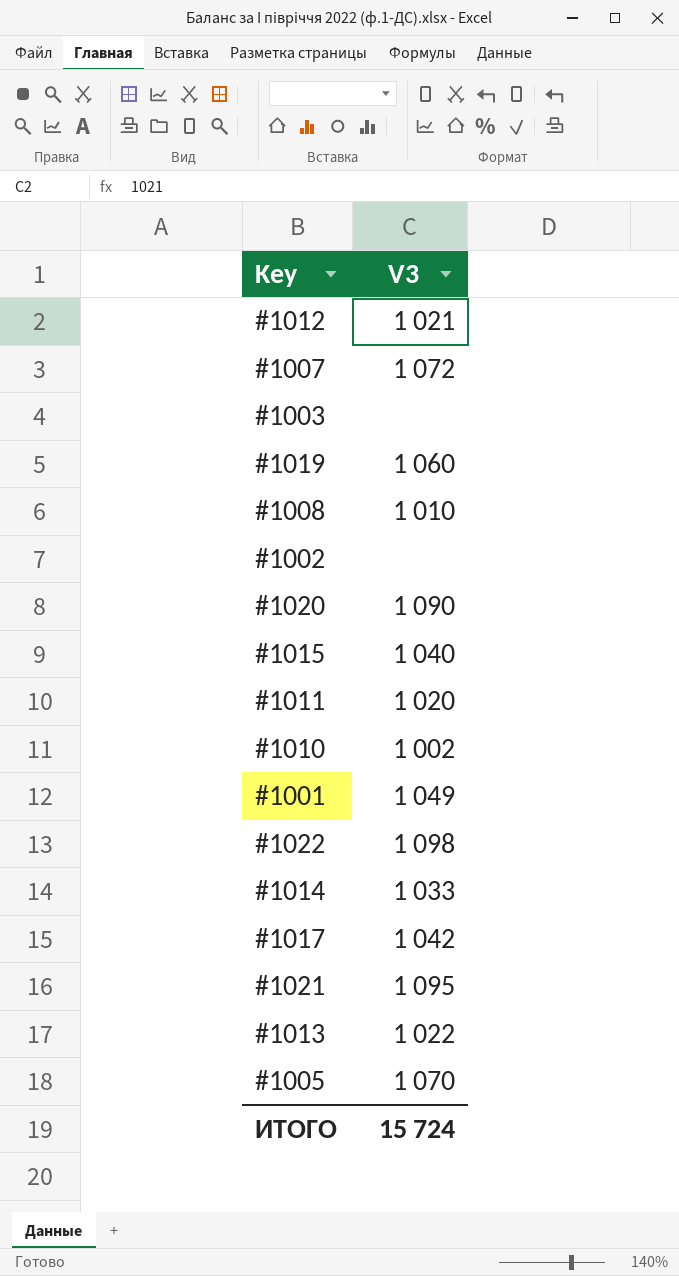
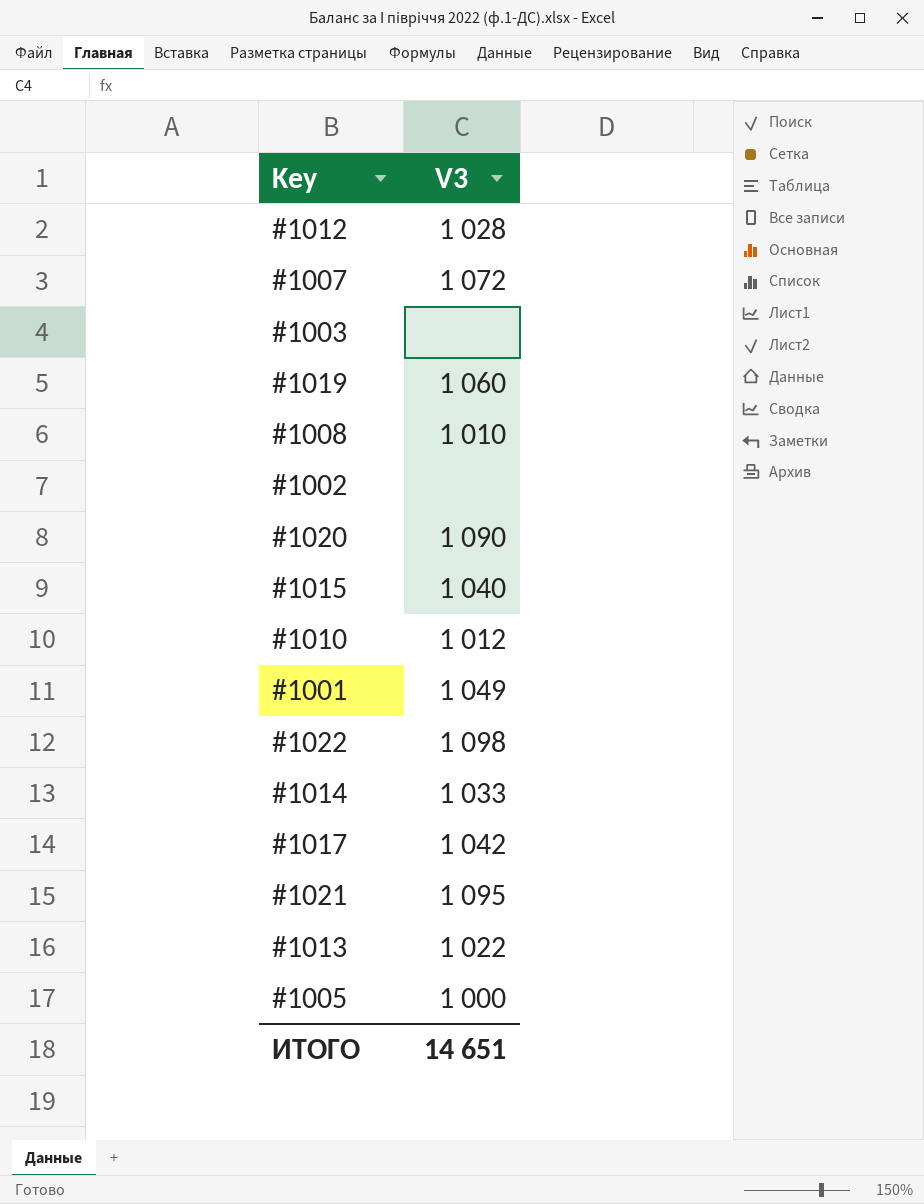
row #1011: 1 020 -> none
#1012 | V3: 1 021 -> 1 028
#1010 | V3: 1 002 -> 1 012
#1005 | V3: 1 070 -> 1 000
ИТОГО | V3: 15 724 -> 14 651

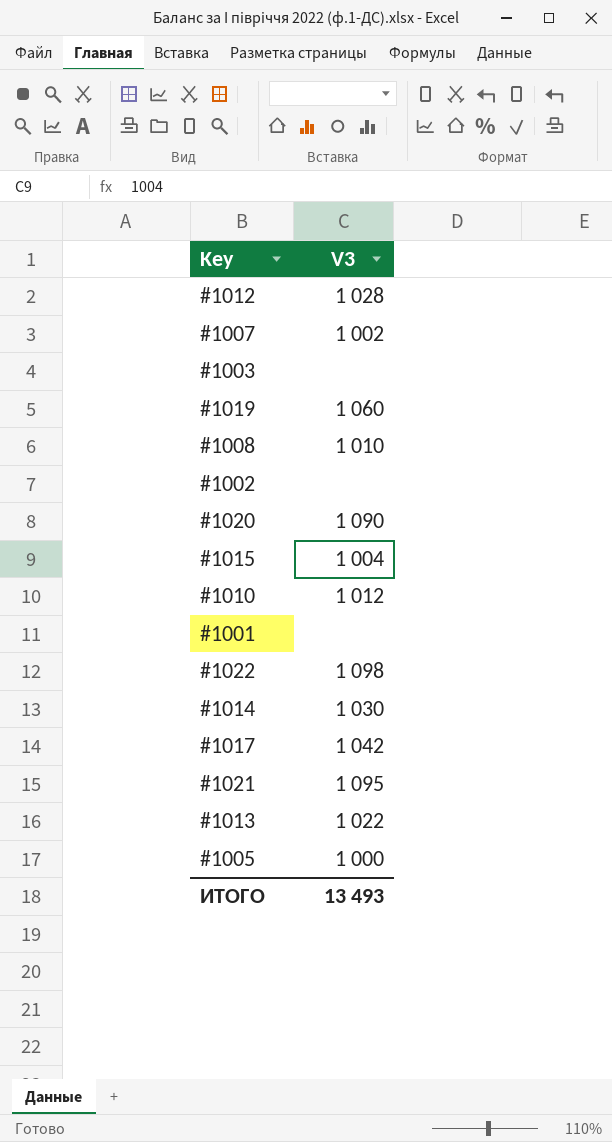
#1007 | V3: 1 072 -> 1 002
#1015 | V3: 1 040 -> 1 004
#1001 | V3: 1 049 -> none
#1014 | V3: 1 033 -> 1 030
ИТОГО | V3: 14 651 -> 13 493

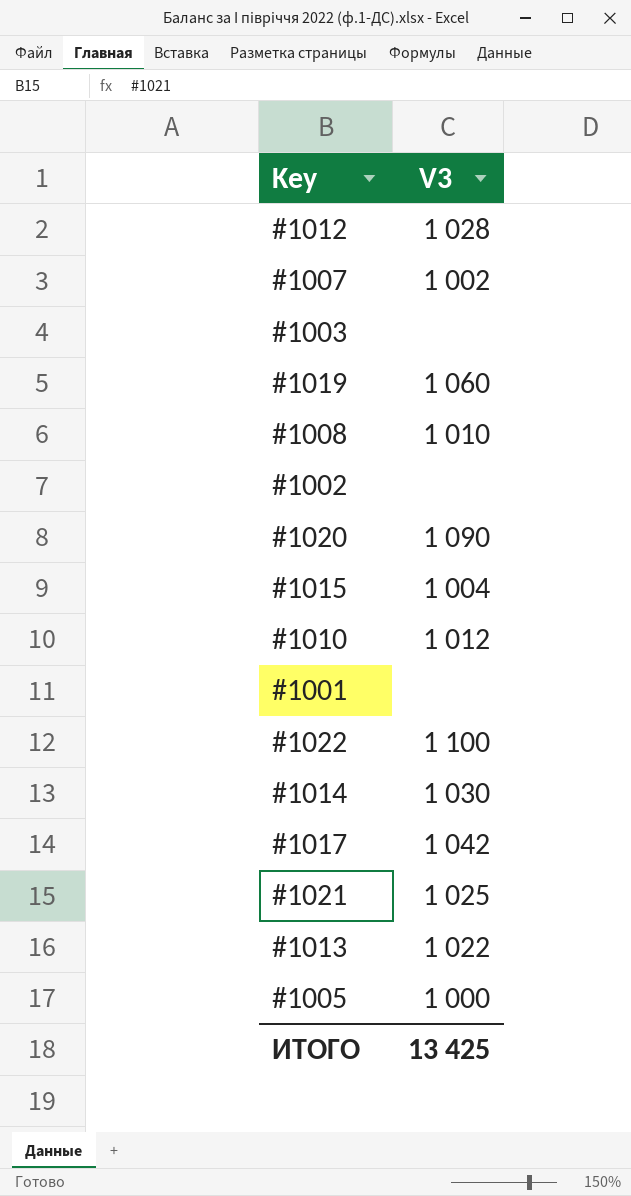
#1022 | V3: 1 098 -> 1 100
#1021 | V3: 1 095 -> 1 025
ИТОГО | V3: 13 493 -> 13 425

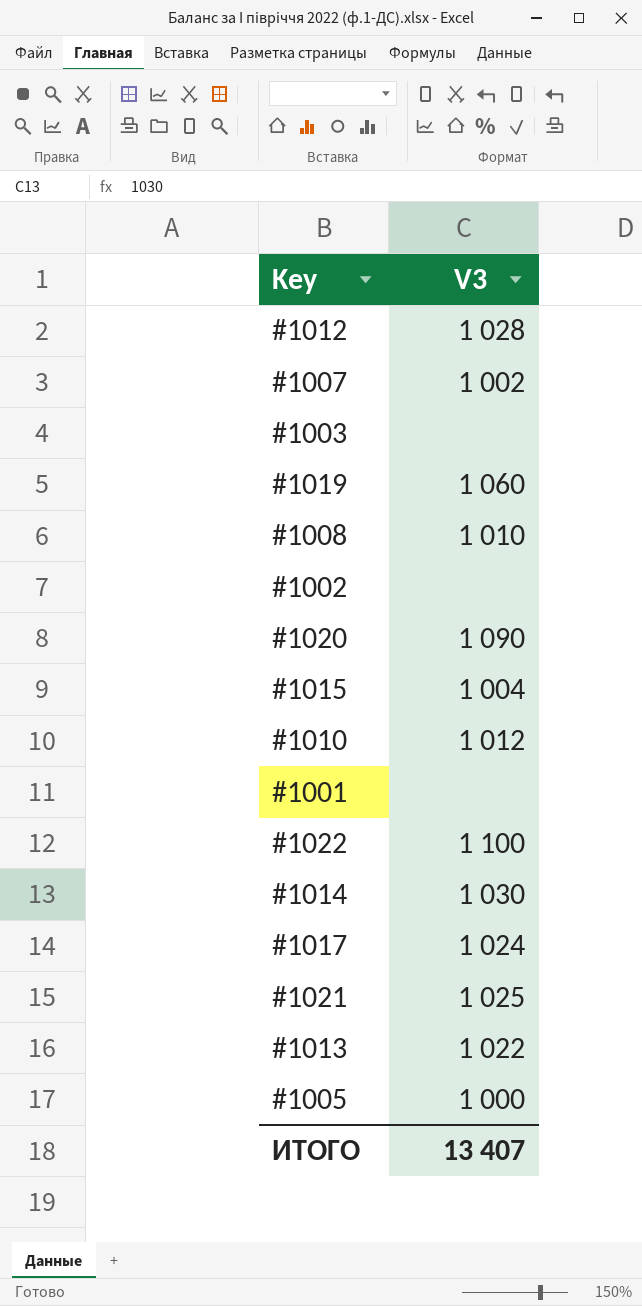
#1017 | V3: 1 042 -> 1 024
ИТОГО | V3: 13 425 -> 13 407

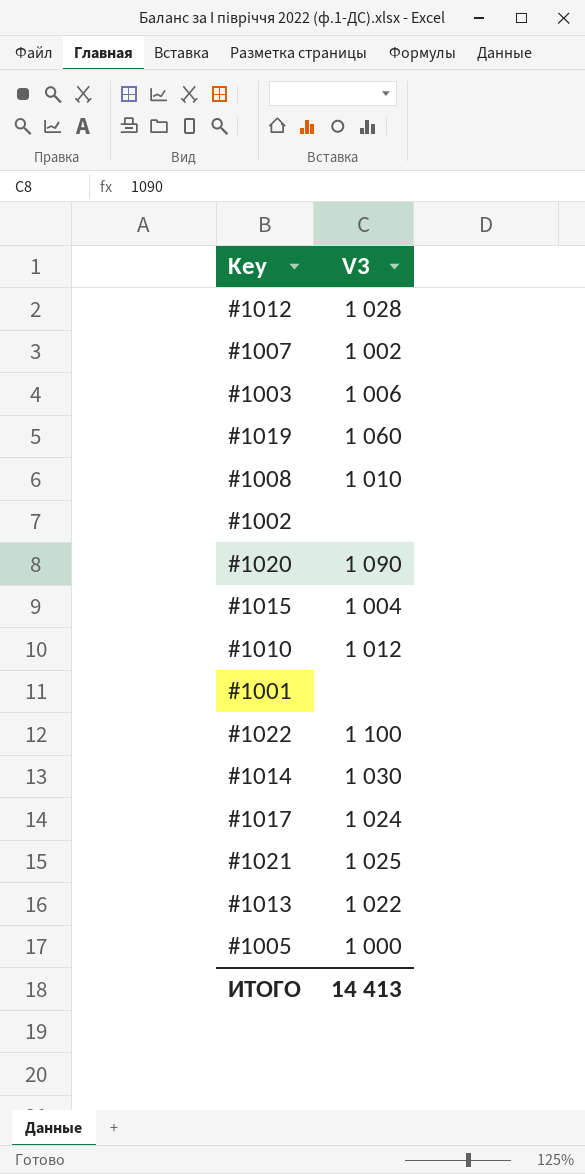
#1003 | V3: none -> 1 006
ИТОГО | V3: 13 407 -> 14 413

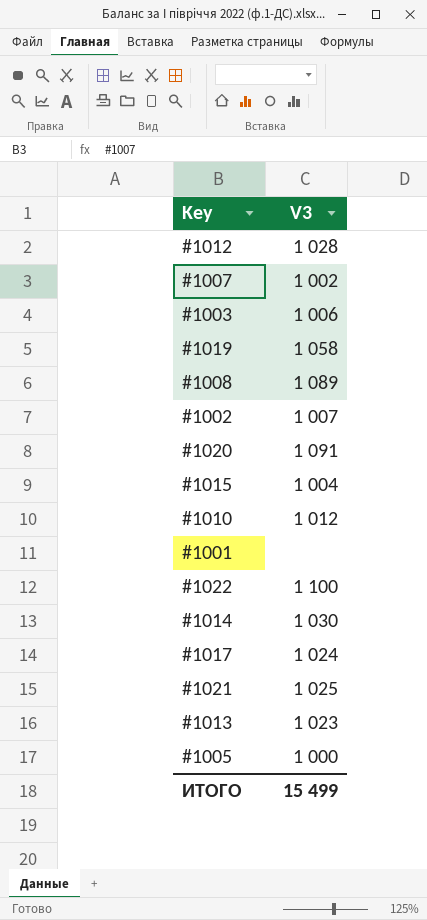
#1019 | V3: 1 060 -> 1 058
#1008 | V3: 1 010 -> 1 089
#1002 | V3: none -> 1 007
#1020 | V3: 1 090 -> 1 091
#1013 | V3: 1 022 -> 1 023
ИТОГО | V3: 14 413 -> 15 499

